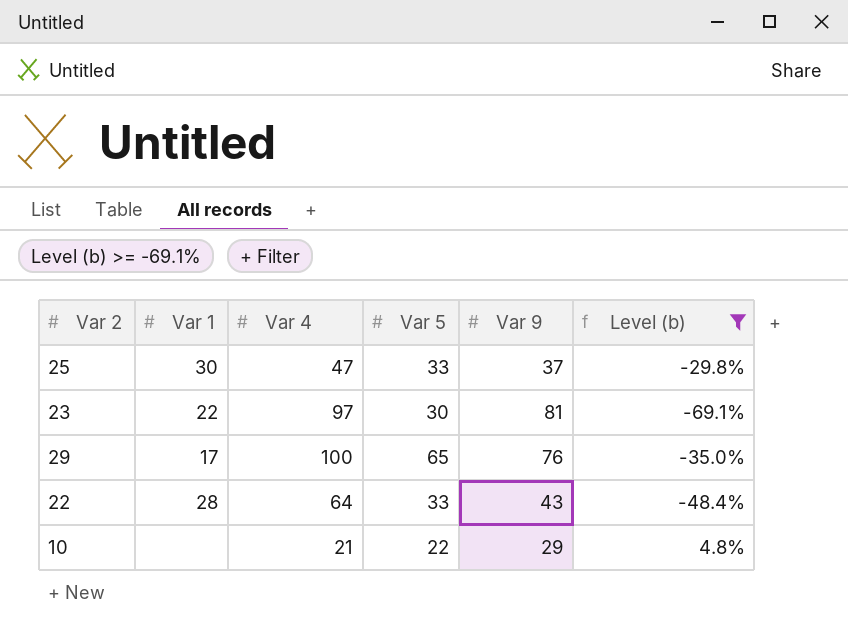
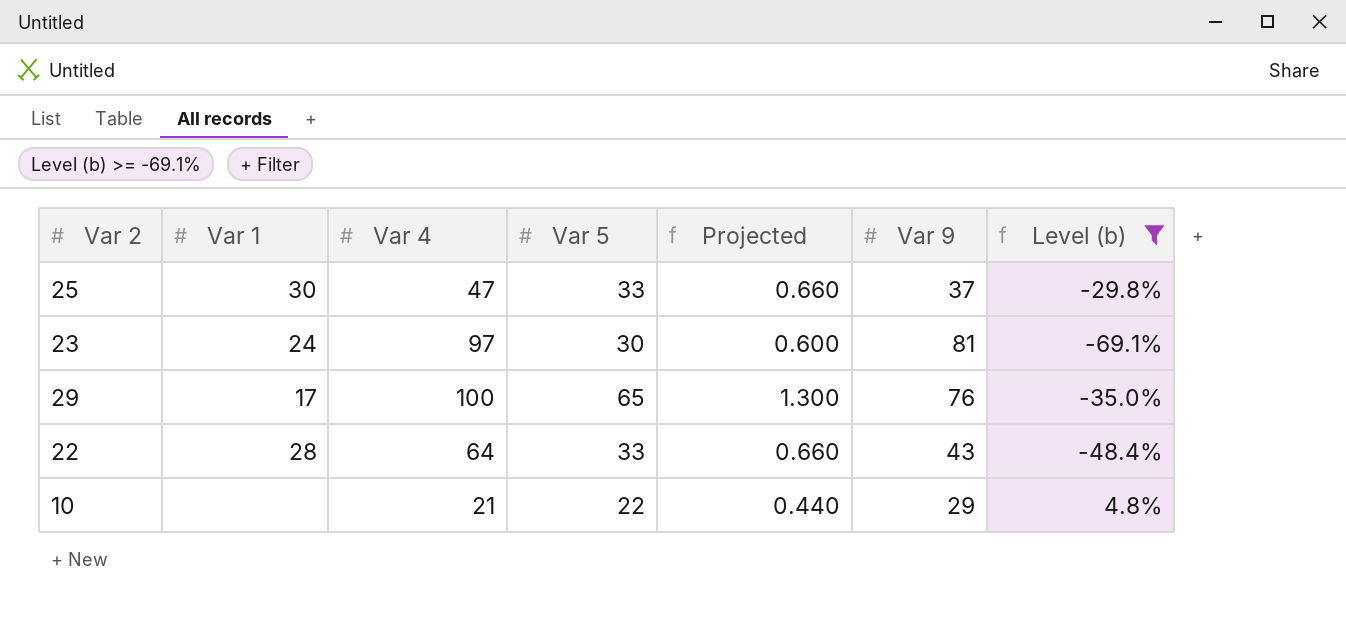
column Projected | formula: none -> [Var 5] * 0.02
23 | Var 1: 22 -> 24

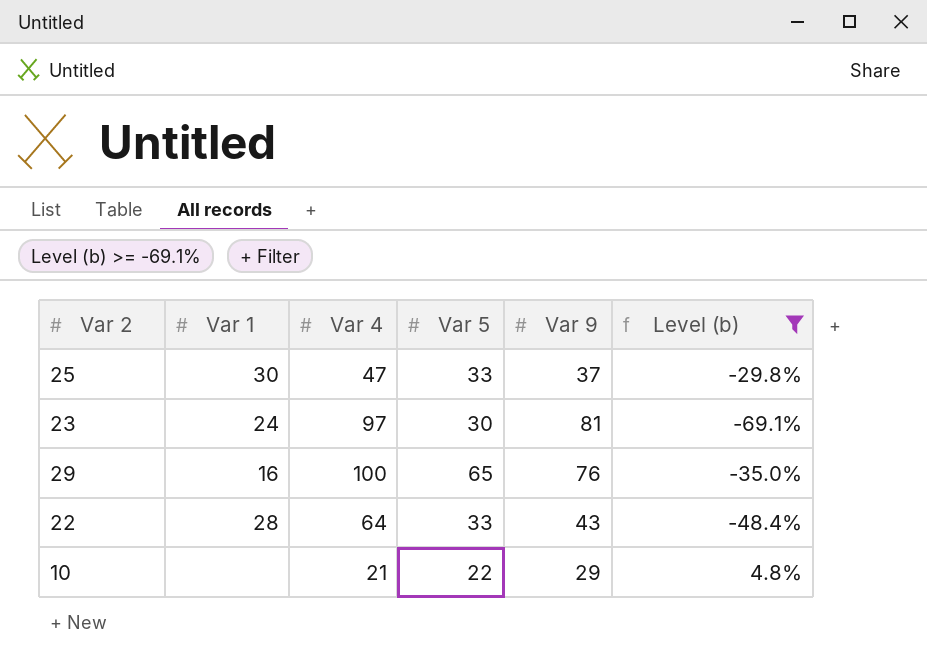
column Projected | formula: [Var 5] * 0.02 -> none
29 | Var 1: 17 -> 16

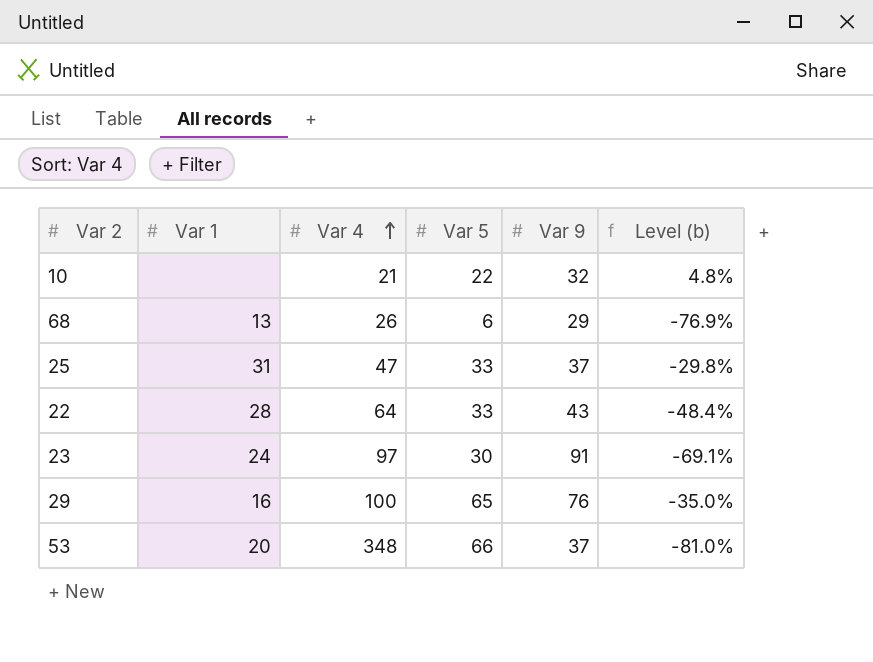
filter: Level (b) >= -69.1% -> none
row order: none -> Var 4 ascending
10 | Var 9: 29 -> 32
25 | Var 1: 30 -> 31
23 | Var 9: 81 -> 91

